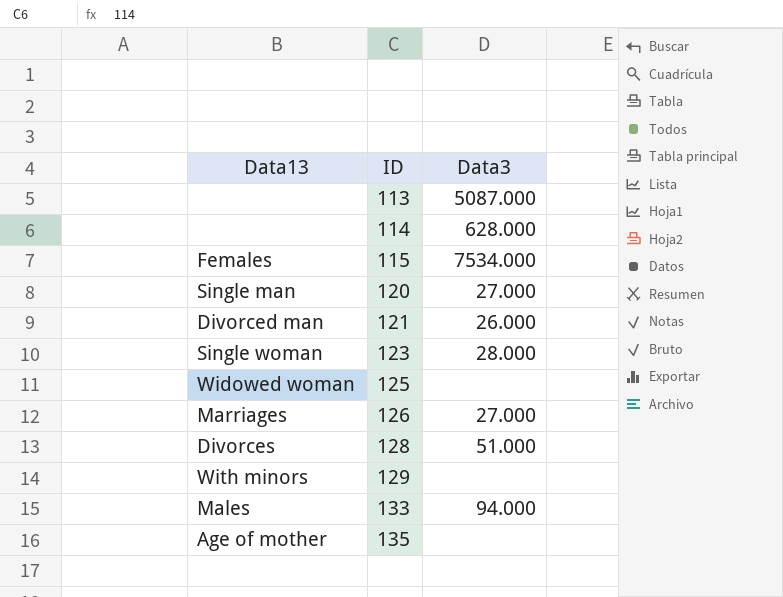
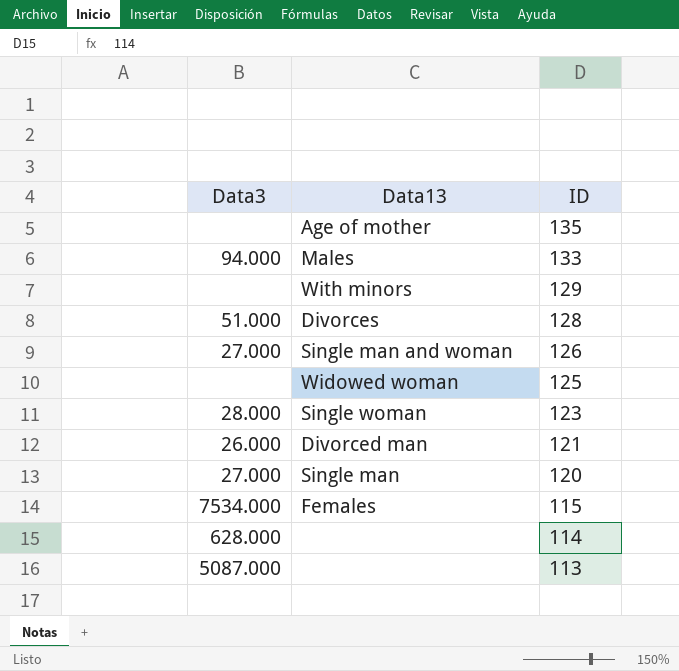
row order: ID ascending -> ID descending
column Data3 | position: 3 -> 1
126 | Data13: Marriages -> Single man and woman

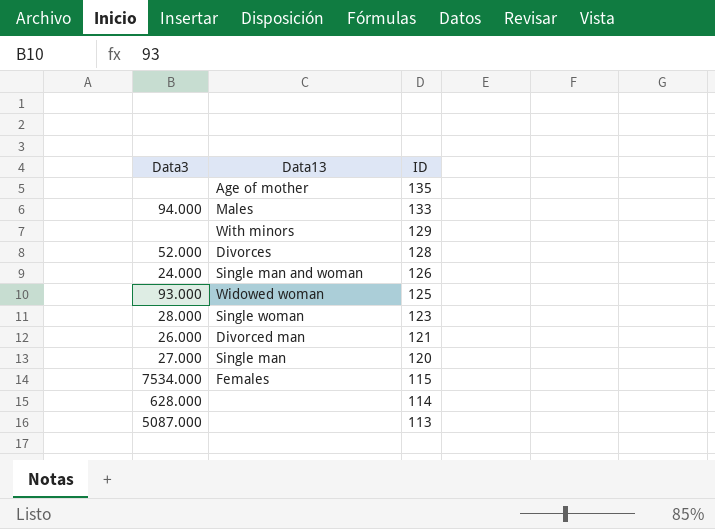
128 | Data3: 51.000 -> 52.000
126 | Data3: 27.000 -> 24.000
125 | Data3: none -> 93.000

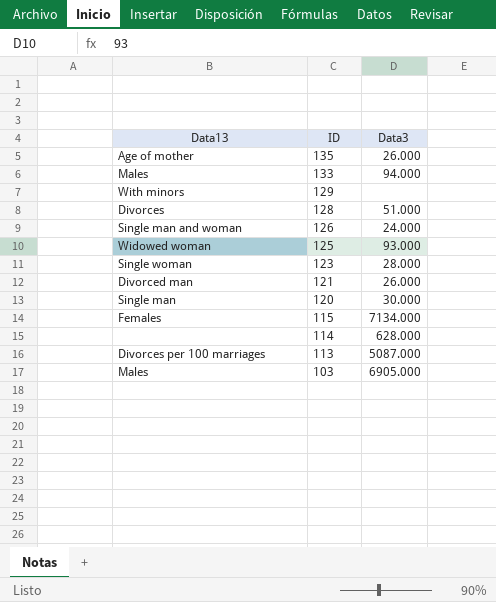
column Data3 | position: 1 -> 3
135 | Data3: none -> 26.000
128 | Data3: 52.000 -> 51.000
120 | Data3: 27.000 -> 30.000
115 | Data3: 7534.000 -> 7134.000
113 | Data13: none -> Divorces per 100 marriages
row 103: none -> Males | 6905.000

